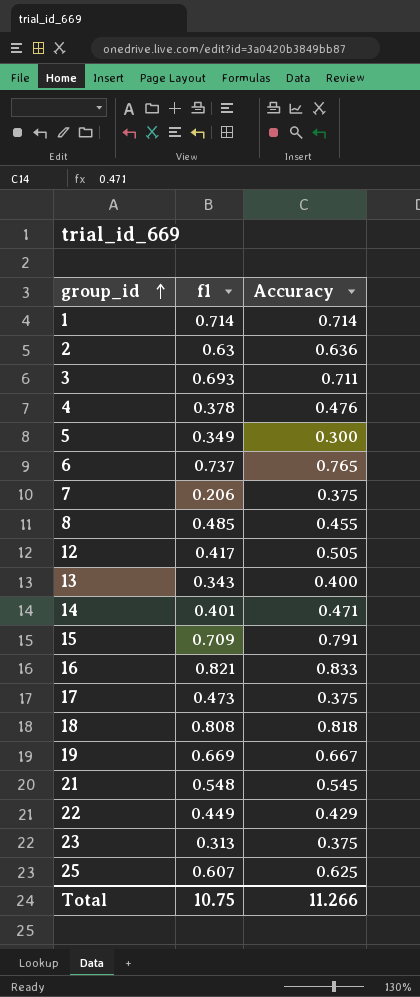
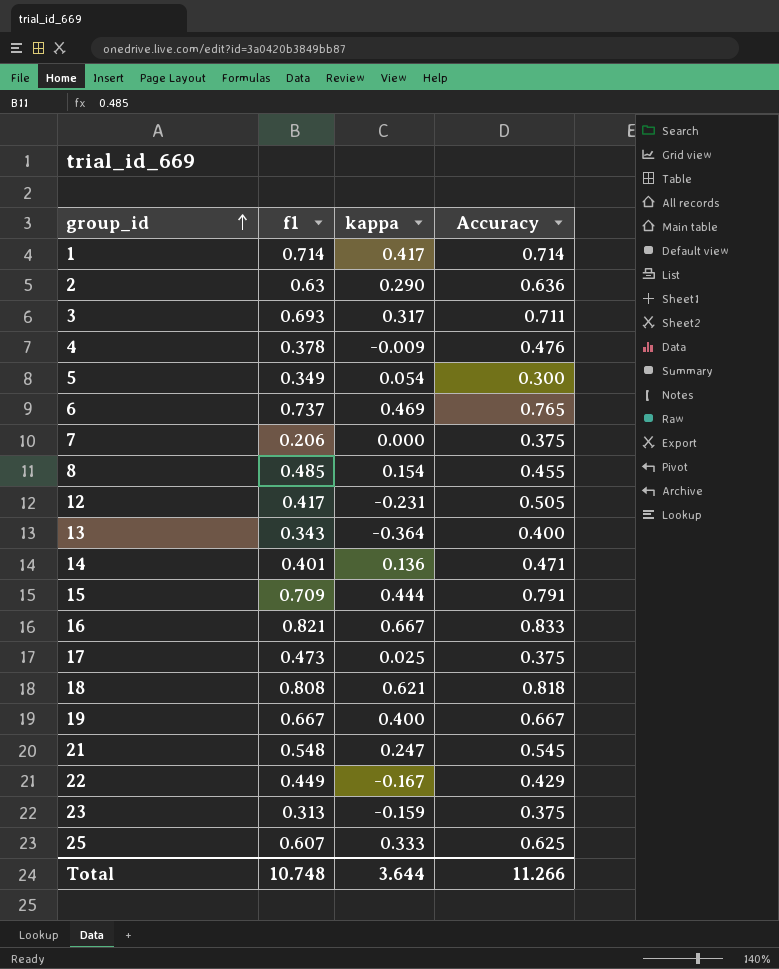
column kappa | position: none -> 3
19 | f1: 0.669 -> 0.667
Total | f1: 10.75 -> 10.748

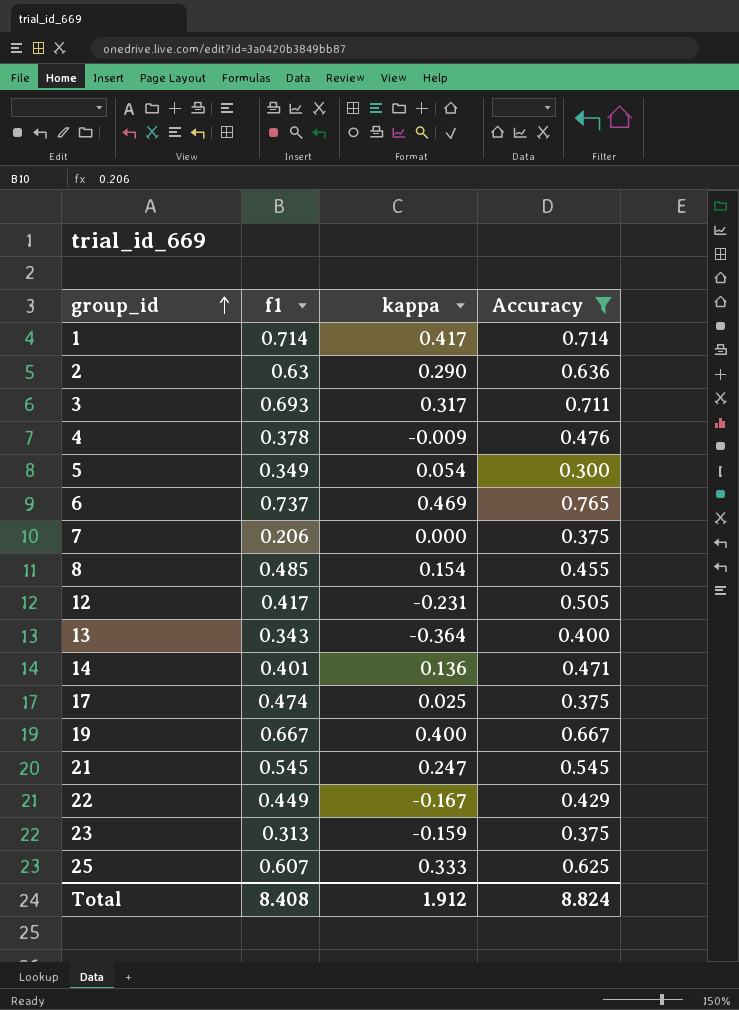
filter: none -> Accuracy <= 0.765
17 | f1: 0.473 -> 0.474
21 | f1: 0.548 -> 0.545
Total | f1: 10.748 -> 8.408
Total | kappa: 3.644 -> 1.912
Total | Accuracy: 11.266 -> 8.824

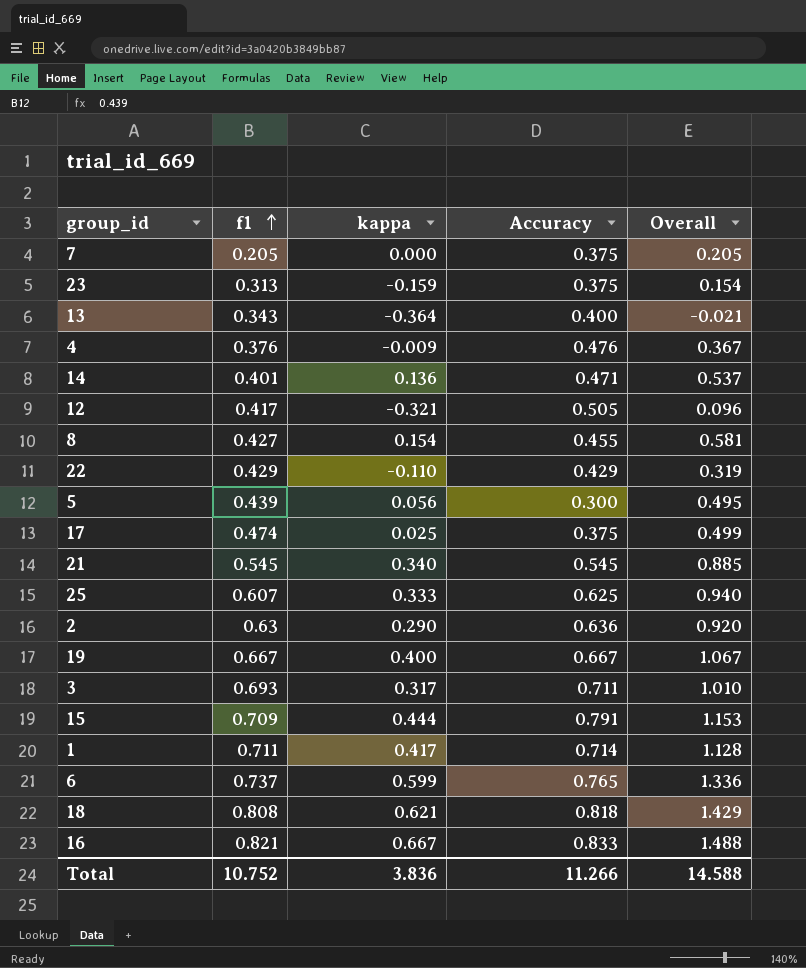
filter: Accuracy <= 0.765 -> none
row order: group_id ascending -> f1 ascending
column Overall | formula: none -> [f1] + [kappa]
7 | f1: 0.206 -> 0.205
4 | f1: 0.378 -> 0.376
12 | kappa: -0.231 -> -0.321
8 | f1: 0.485 -> 0.427
22 | f1: 0.449 -> 0.429
22 | kappa: -0.167 -> -0.110
5 | f1: 0.349 -> 0.439
5 | kappa: 0.054 -> 0.056
21 | kappa: 0.247 -> 0.340
1 | f1: 0.714 -> 0.711
6 | kappa: 0.469 -> 0.599
Total | f1: 8.408 -> 10.752
Total | kappa: 1.912 -> 3.836
Total | Accuracy: 8.824 -> 11.266

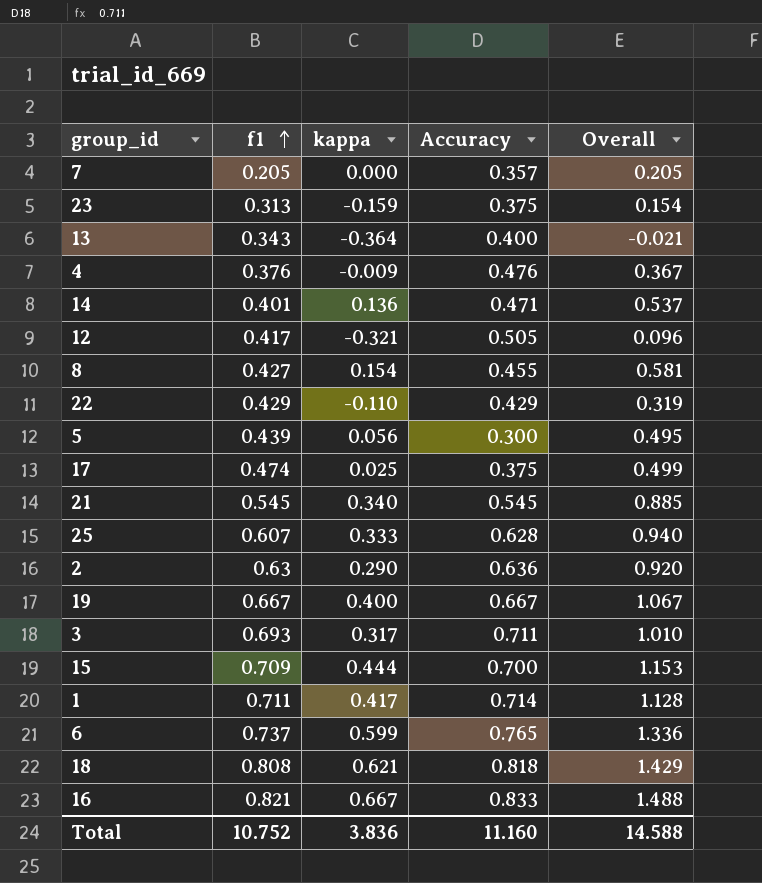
7 | Accuracy: 0.375 -> 0.357
25 | Accuracy: 0.625 -> 0.628
15 | Accuracy: 0.791 -> 0.700
Total | Accuracy: 11.266 -> 11.160

